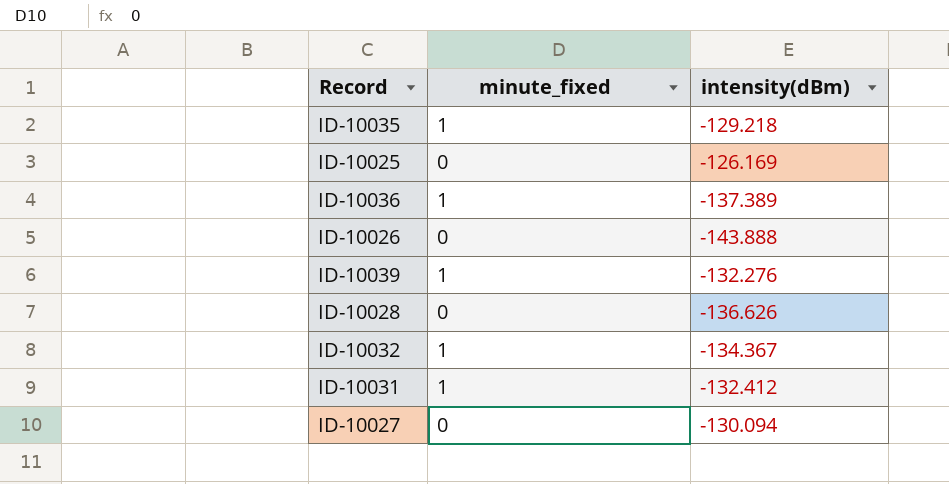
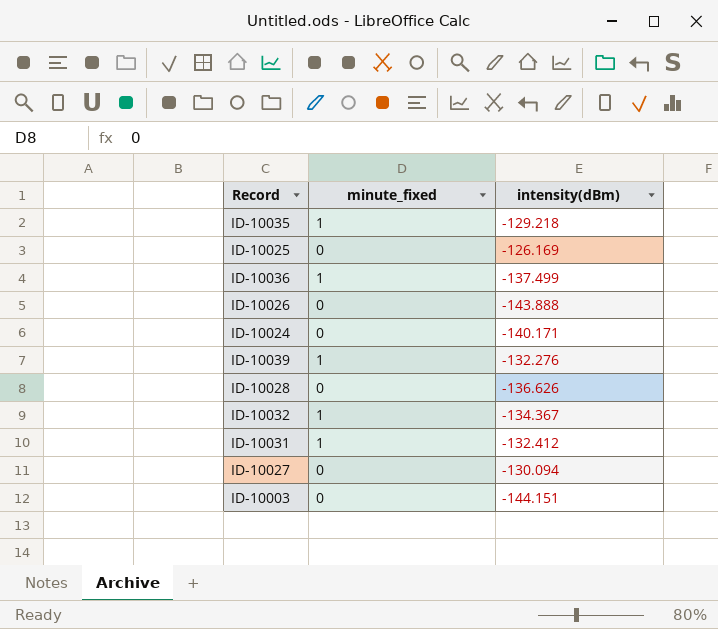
ID-10036 | intensity(dBm): -137.389 -> -137.499
row ID-10024: none -> 0 | -140.171
row ID-10003: none -> 0 | -144.151

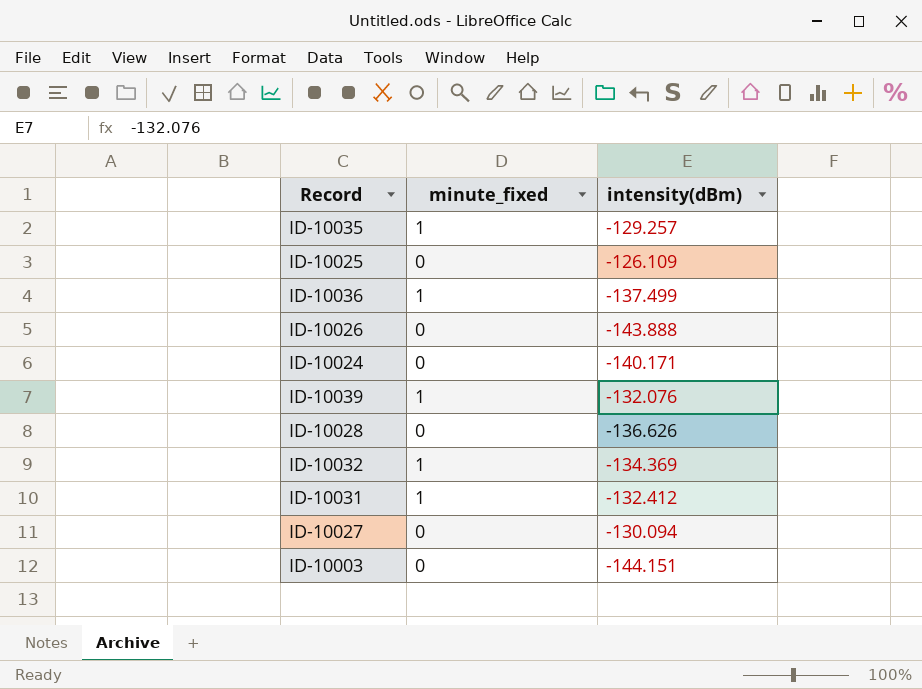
ID-10035 | intensity(dBm): -129.218 -> -129.257
ID-10025 | intensity(dBm): -126.169 -> -126.109
ID-10039 | intensity(dBm): -132.276 -> -132.076
ID-10032 | intensity(dBm): -134.367 -> -134.369

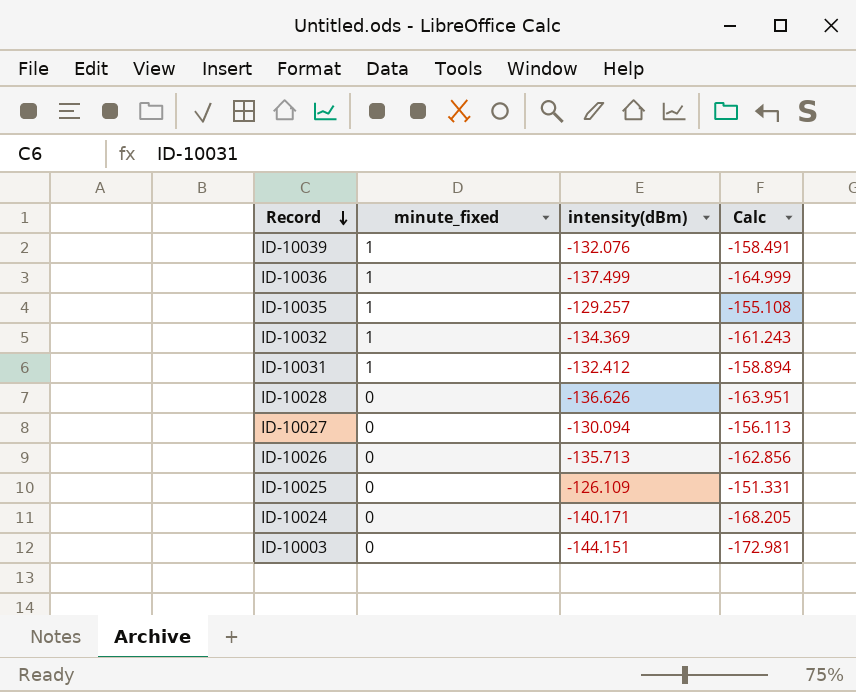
row order: none -> Record descending
column Calc | formula: none -> [intensity(dBm)] * 1.2
ID-10026 | intensity(dBm): -143.888 -> -135.713

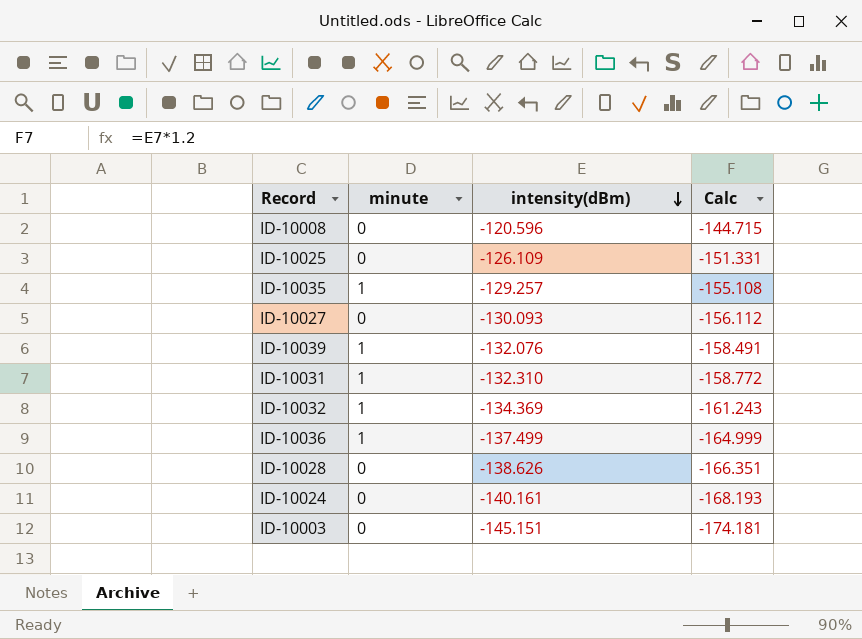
row order: Record descending -> intensity(dBm) descending
column name: minute_fixed -> minute
row ID-10026: 0 | -135.713 | -162.856 -> none
row ID-10008: none -> 0 | -120.596 | -144.715
ID-10027 | intensity(dBm): -130.094 -> -130.093
ID-10027 | Calc: -156.113 -> -156.112
ID-10031 | intensity(dBm): -132.412 -> -132.310
ID-10031 | Calc: -158.894 -> -158.772
ID-10028 | intensity(dBm): -136.626 -> -138.626
ID-10028 | Calc: -163.951 -> -166.351
ID-10024 | intensity(dBm): -140.171 -> -140.161
ID-10024 | Calc: -168.205 -> -168.193
ID-10003 | intensity(dBm): -144.151 -> -145.151
ID-10003 | Calc: -172.981 -> -174.181

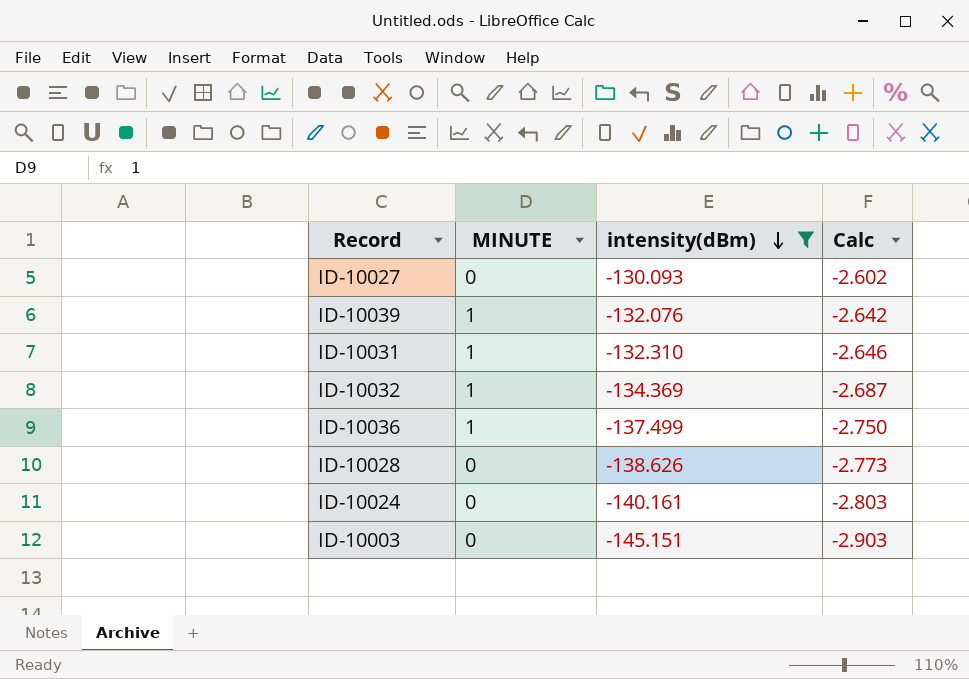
filter: none -> intensity(dBm) <= -130.093
column name: minute -> MINUTE
column Calc | formula: [intensity(dBm)] * 1.2 -> [intensity(dBm)] * 0.02

